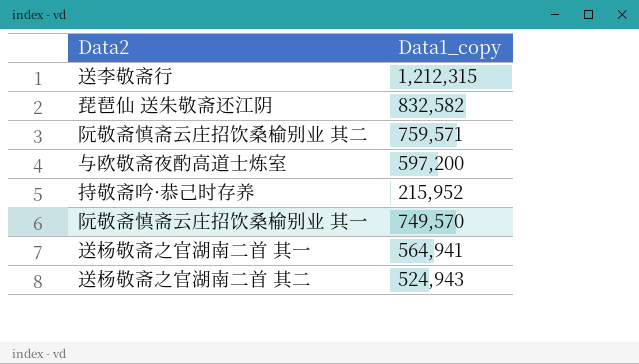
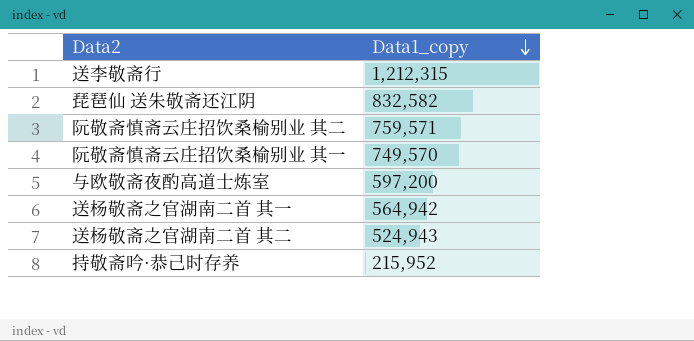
row order: none -> Data1_copy descending
送杨敬斋之官湖南二首 其一 | Data1_copy: 564,941 -> 564,942

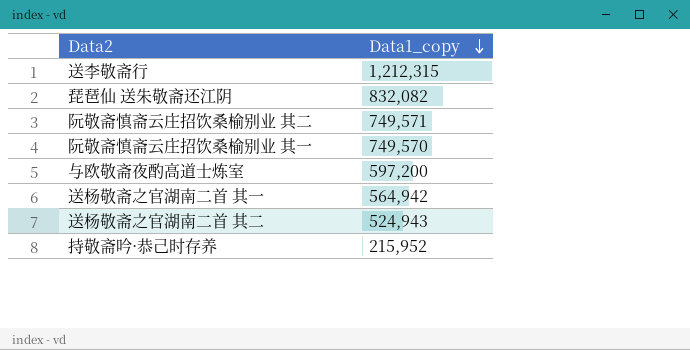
琵琶仙 送朱敬斋还江阴 | Data1_copy: 832,582 -> 832,082
阮敬斋慎斋云庄招饮桑榆别业 其二 | Data1_copy: 759,571 -> 749,571

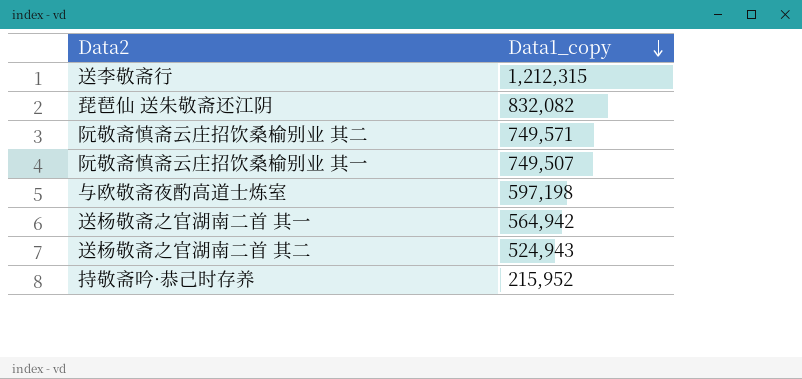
阮敬斋慎斋云庄招饮桑榆别业 其一 | Data1_copy: 749,570 -> 749,507
与欧敬斋夜酌高道士炼室 | Data1_copy: 597,200 -> 597,198

